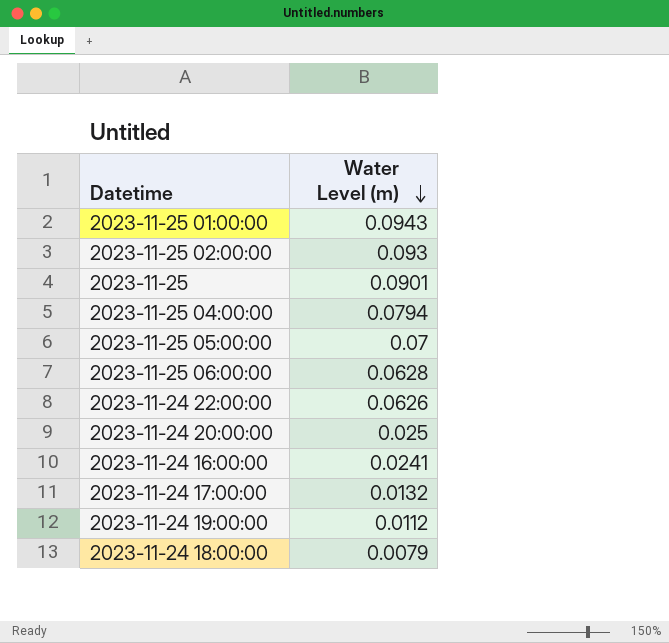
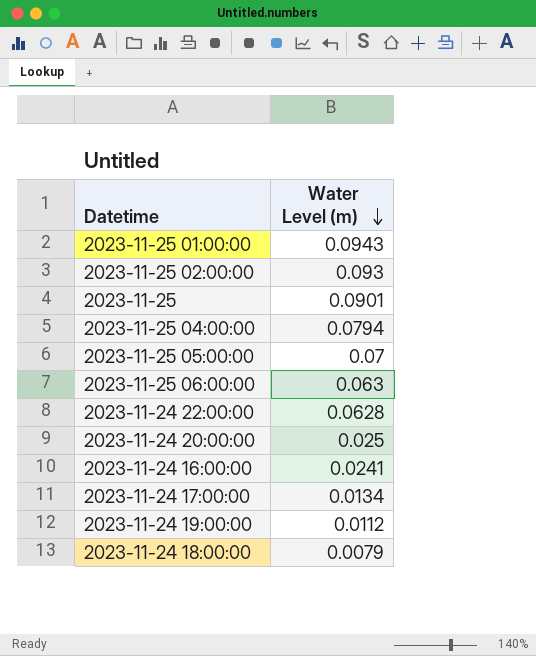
2023-11-25 06:00:00 | Water Level (m): 0.0628 -> 0.063
2023-11-24 22:00:00 | Water Level (m): 0.0626 -> 0.0628
2023-11-24 17:00:00 | Water Level (m): 0.0132 -> 0.0134

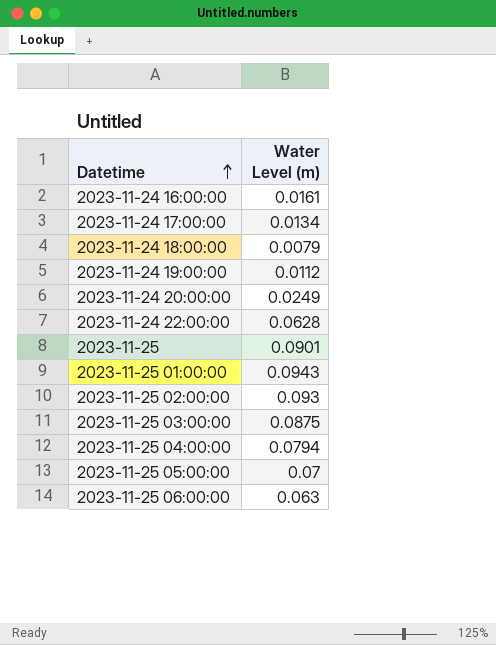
row order: Water Level (m) descending -> Datetime ascending
2023-11-24 16:00:00 | Water Level (m): 0.0241 -> 0.0161
2023-11-24 20:00:00 | Water Level (m): 0.025 -> 0.0249
row 2023-11-25 03:00:00: none -> 0.0875

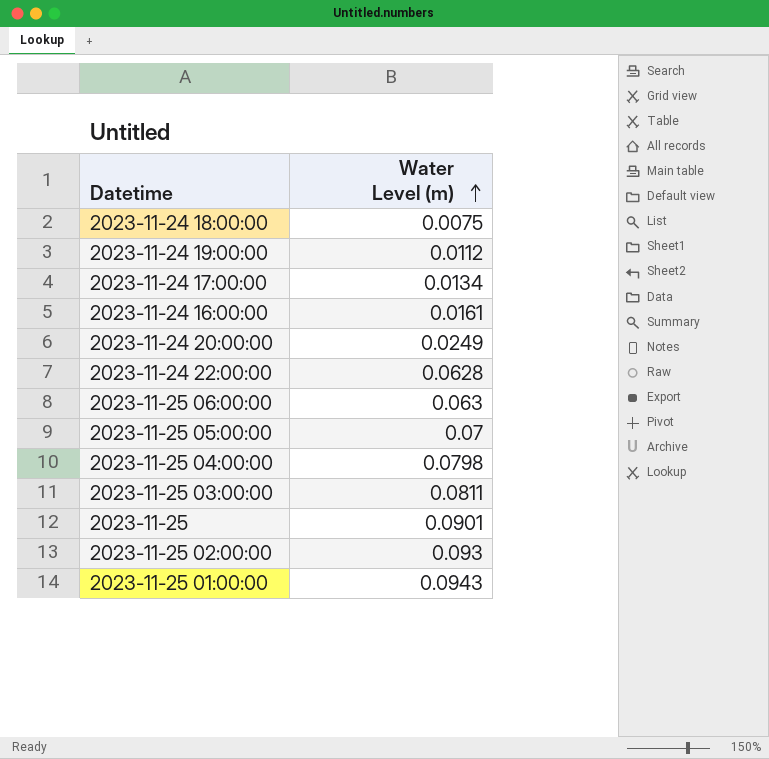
row order: Datetime ascending -> Water Level (m) ascending
2023-11-24 18:00:00 | Water Level (m): 0.0079 -> 0.0075
2023-11-25 04:00:00 | Water Level (m): 0.0794 -> 0.0798
2023-11-25 03:00:00 | Water Level (m): 0.0875 -> 0.0811

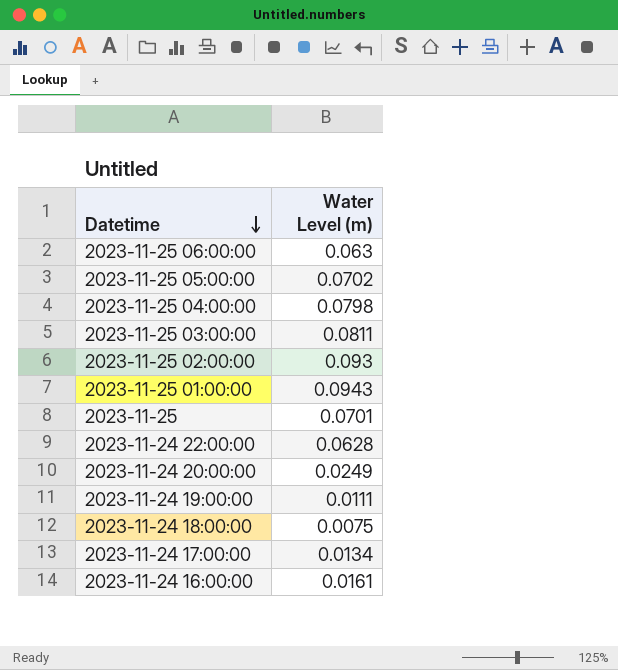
row order: Water Level (m) ascending -> Datetime descending
2023-11-25 05:00:00 | Water Level (m): 0.07 -> 0.0702
2023-11-25 | Water Level (m): 0.0901 -> 0.0701
2023-11-24 19:00:00 | Water Level (m): 0.0112 -> 0.0111

